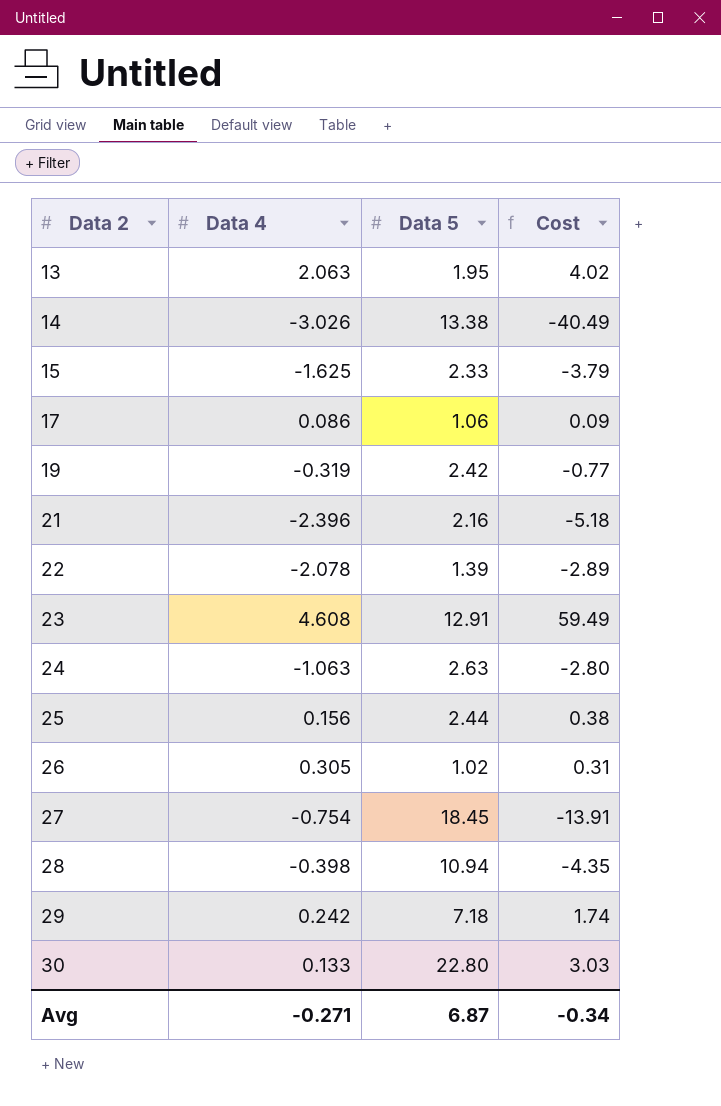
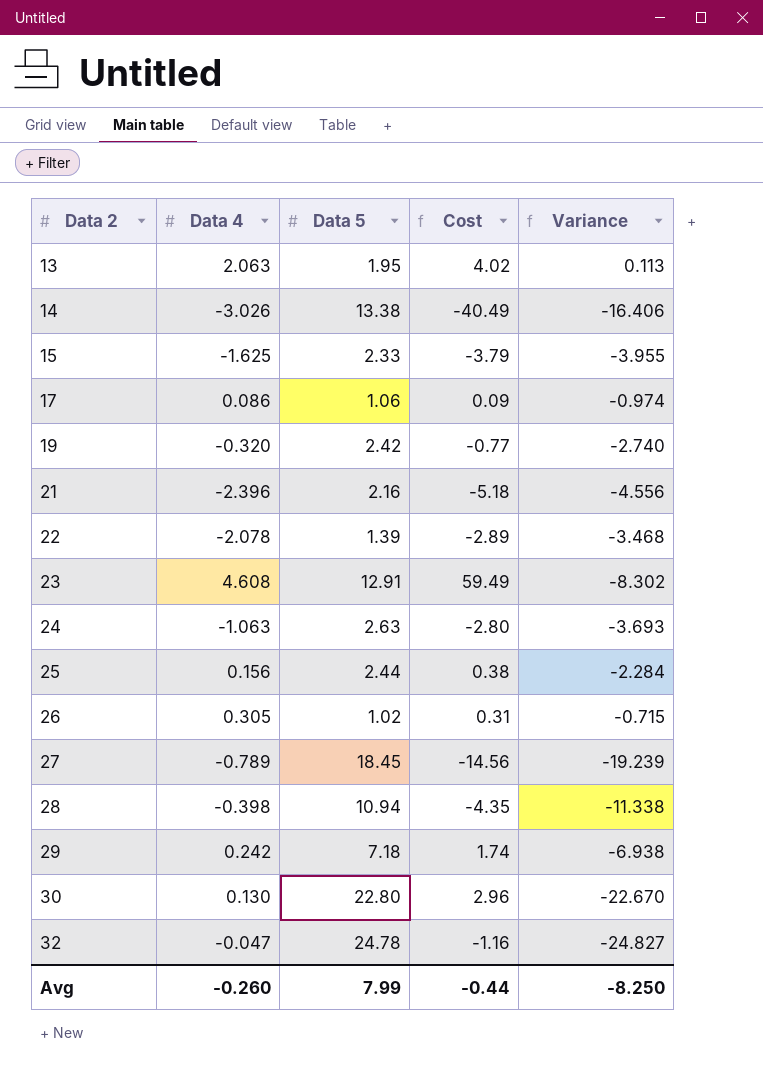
column Variance | formula: none -> [Data 4] - [Data 5]
19 | Data 4: -0.319 -> -0.320
27 | Data 4: -0.754 -> -0.789
27 | Cost: -13.91 -> -14.56
30 | Data 4: 0.133 -> 0.130
30 | Cost: 3.03 -> 2.96
row 32: none -> -0.047 | 24.78 | -1.16 | -24.827
Avg | Data 4: -0.271 -> -0.260
Avg | Data 5: 6.87 -> 7.99
Avg | Cost: -0.34 -> -0.44

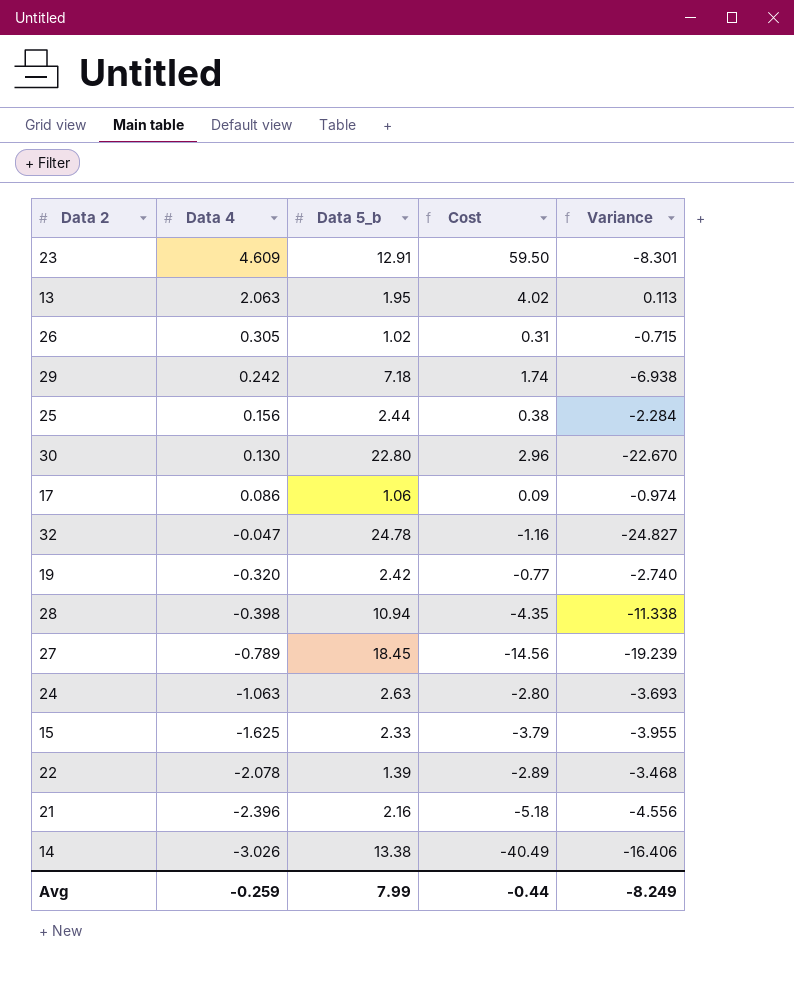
row order: Data 2 ascending -> Data 4 descending
column name: Data 5 -> Data 5_b
23 | Data 4: 4.608 -> 4.609
23 | Cost: 59.49 -> 59.50
23 | Variance: -8.302 -> -8.301
Avg | Data 4: -0.260 -> -0.259
Avg | Variance: -8.250 -> -8.249

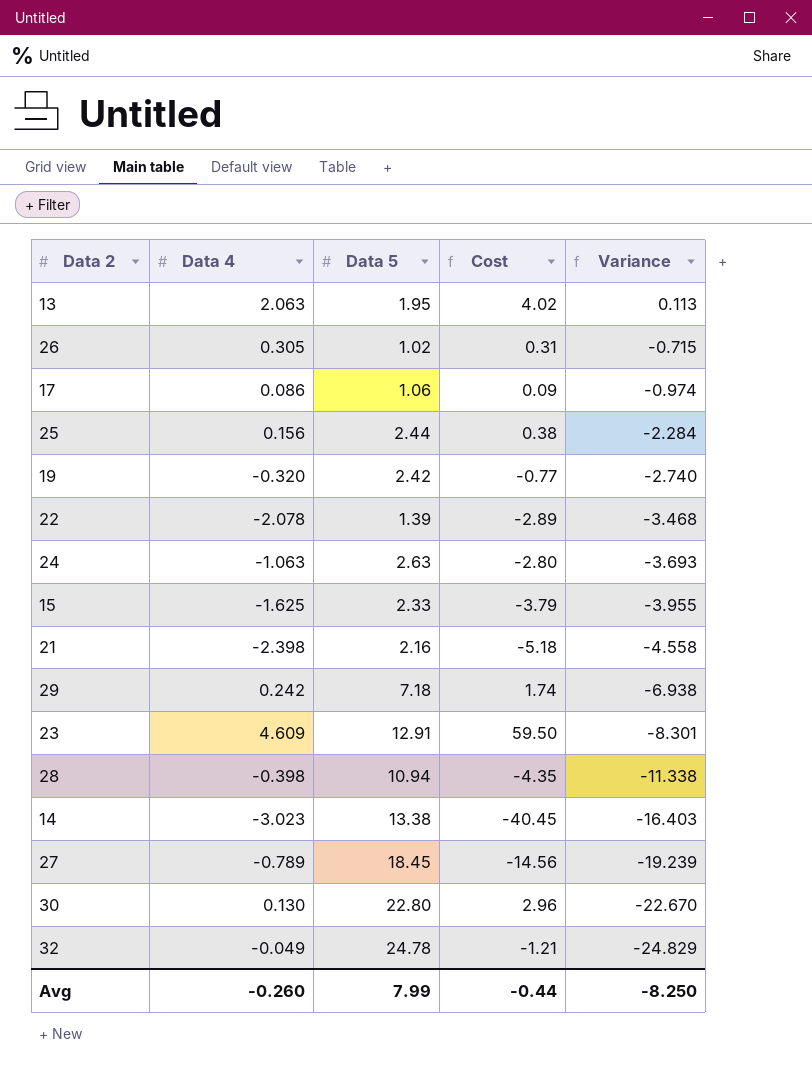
row order: Data 4 descending -> Variance descending
column name: Data 5_b -> Data 5
21 | Data 4: -2.396 -> -2.398
21 | Variance: -4.556 -> -4.558
14 | Data 4: -3.026 -> -3.023
14 | Cost: -40.49 -> -40.45
14 | Variance: -16.406 -> -16.403
32 | Data 4: -0.047 -> -0.049
32 | Cost: -1.16 -> -1.21
32 | Variance: -24.827 -> -24.829
Avg | Data 4: -0.259 -> -0.260
Avg | Variance: -8.249 -> -8.250

